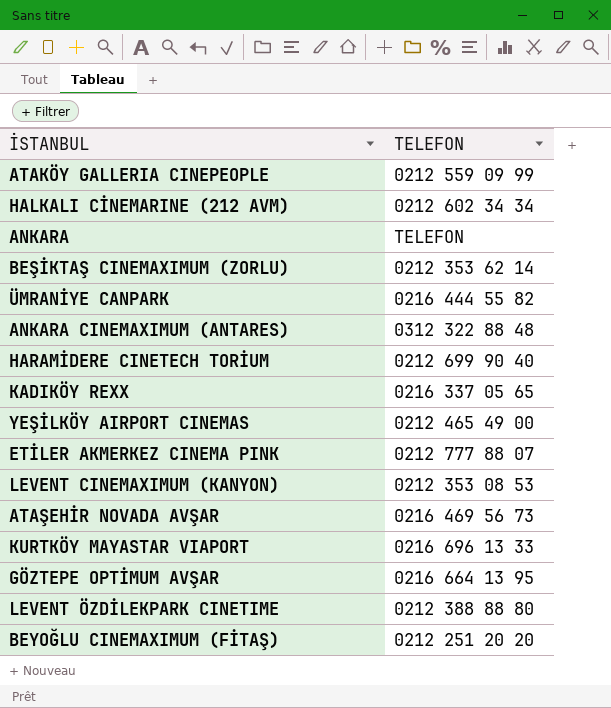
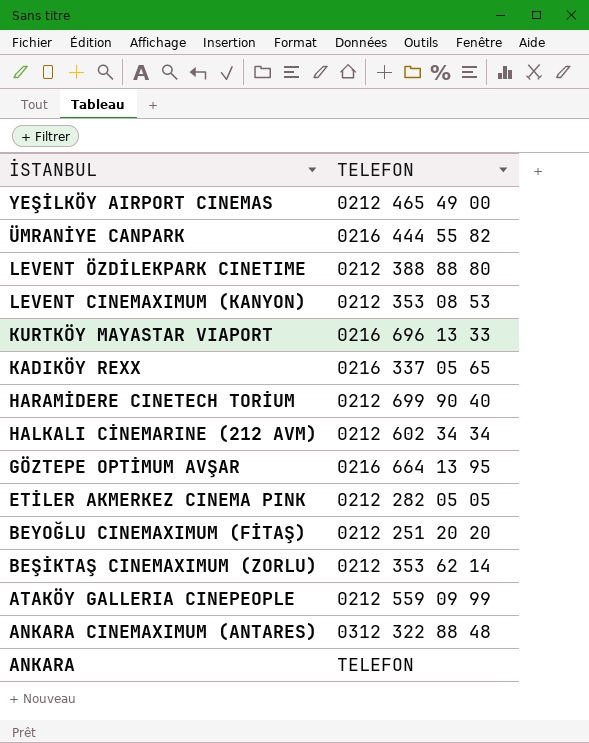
row order: none -> İSTANBUL descending
row ATAŞEHİR NOVADA AVŞAR: 0216 469 56 73 -> none
ETİLER AKMERKEZ CINEMA PINK | TELEFON: 0212 777 88 07 -> 0212 282 05 05

